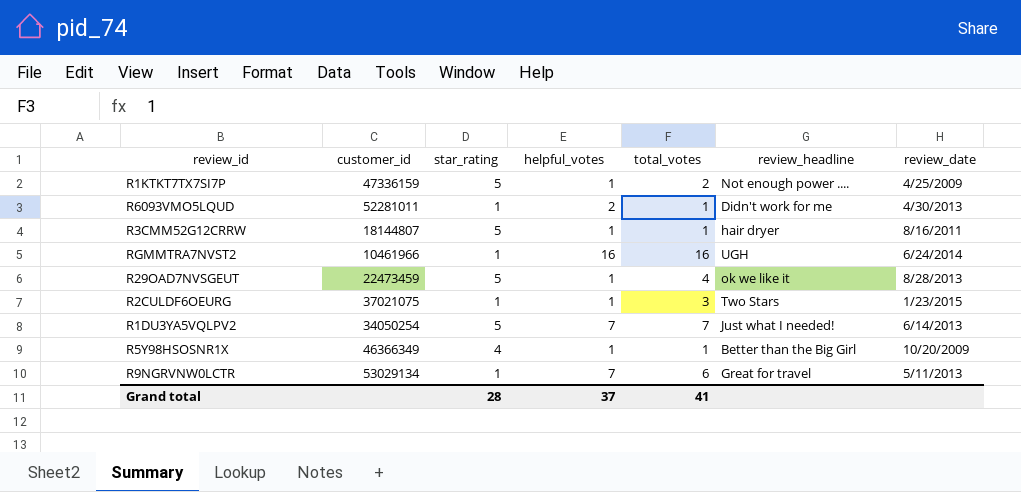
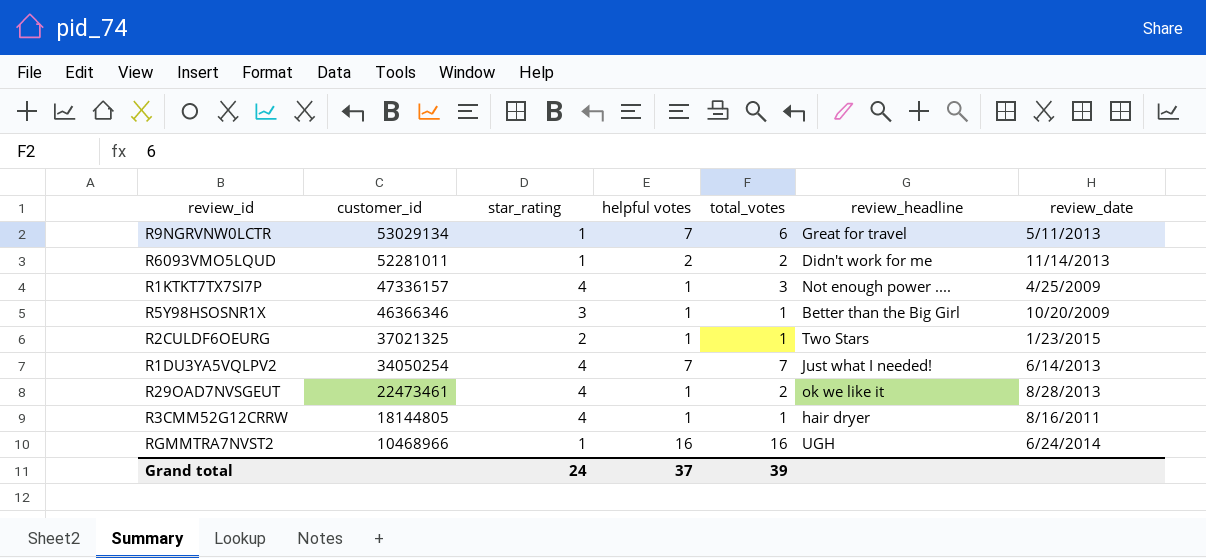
row order: none -> customer_id descending
column name: helpful_votes -> helpful votes
R6093VMO5LQUD | total_votes: 1 -> 2
R6093VMO5LQUD | review_date: 4/30/2013 -> 11/14/2013
R1KTKT7TX7SI7P | customer_id: 47336159 -> 47336157
R1KTKT7TX7SI7P | star_rating: 5 -> 4
R1KTKT7TX7SI7P | total_votes: 2 -> 3
R5Y98HSOSNR1X | customer_id: 46366349 -> 46366346
R5Y98HSOSNR1X | star_rating: 4 -> 3
R2CULDF6OEURG | customer_id: 37021075 -> 37021325
R2CULDF6OEURG | star_rating: 1 -> 2
R2CULDF6OEURG | total_votes: 3 -> 1
R1DU3YA5VQLPV2 | star_rating: 5 -> 4
R29OAD7NVSGEUT | customer_id: 22473459 -> 22473461
R29OAD7NVSGEUT | star_rating: 5 -> 4
R29OAD7NVSGEUT | total_votes: 4 -> 2
R3CMM52G12CRRW | customer_id: 18144807 -> 18144805
R3CMM52G12CRRW | star_rating: 5 -> 4
RGMMTRA7NVST2 | customer_id: 10461966 -> 10468966
Grand total | star_rating: 28 -> 24
Grand total | total_votes: 41 -> 39

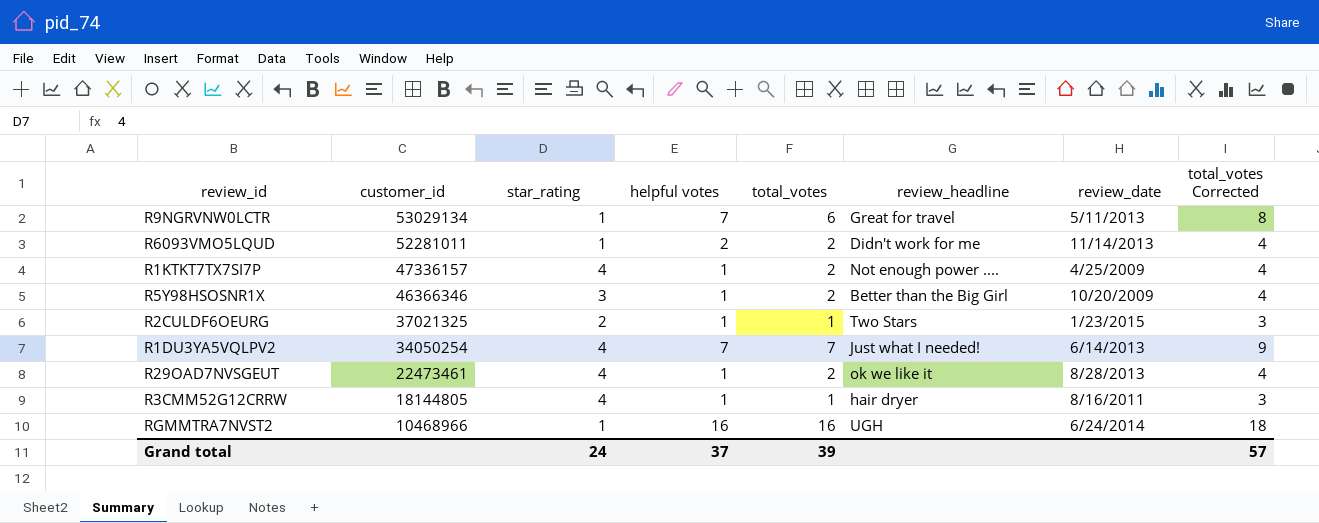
column total_votes Corrected | formula: none -> [total_votes] + 2
R1KTKT7TX7SI7P | total_votes: 3 -> 2
R5Y98HSOSNR1X | total_votes: 1 -> 2

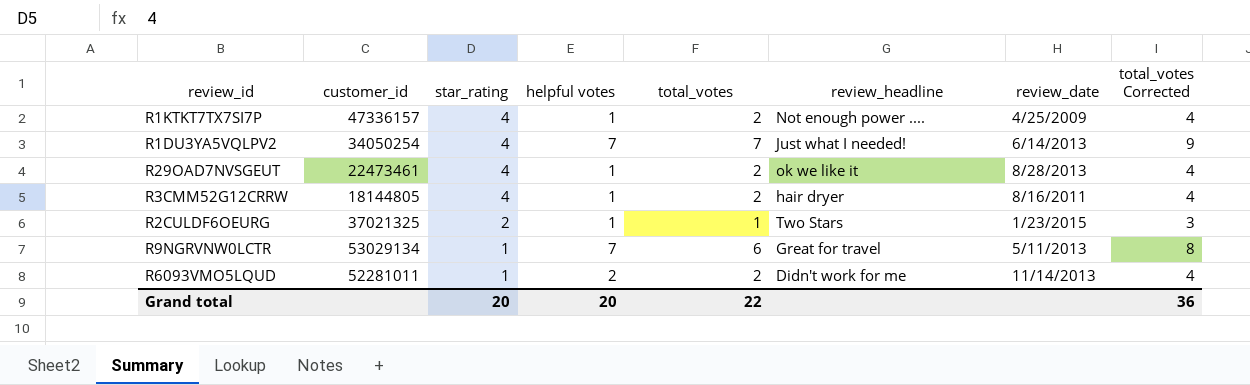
row order: customer_id descending -> star_rating descending
row R5Y98HSOSNR1X: 46366346 | 3 | 1 | 2 | Better than the Big Girl | 10/20/2009 | 4 -> none
row RGMMTRA7NVST2: 10468966 | 1 | 16 | 16 | UGH | 6/24/2014 | 18 -> none
R3CMM52G12CRRW | total_votes: 1 -> 2
R3CMM52G12CRRW | total_votes Corrected: 3 -> 4
Grand total | star_rating: 24 -> 20
Grand total | helpful votes: 37 -> 20
Grand total | total_votes: 39 -> 22
Grand total | total_votes Corrected: 57 -> 36

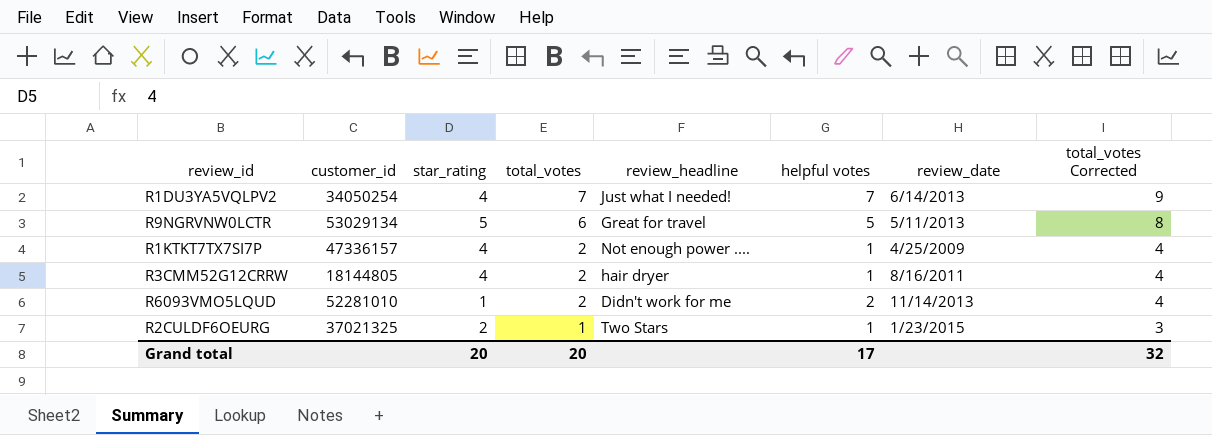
row order: star_rating descending -> total_votes descending
column helpful votes | position: 4 -> 6
row R29OAD7NVSGEUT: 22473461 | 4 | 1 | 2 | ok we like it | 8/28/2013 | 4 -> none
R9NGRVNW0LCTR | star_rating: 1 -> 5
R9NGRVNW0LCTR | helpful votes: 7 -> 5
R6093VMO5LQUD | customer_id: 52281011 -> 52281010
Grand total | total_votes: 22 -> 20
Grand total | helpful votes: 20 -> 17
Grand total | total_votes Corrected: 36 -> 32

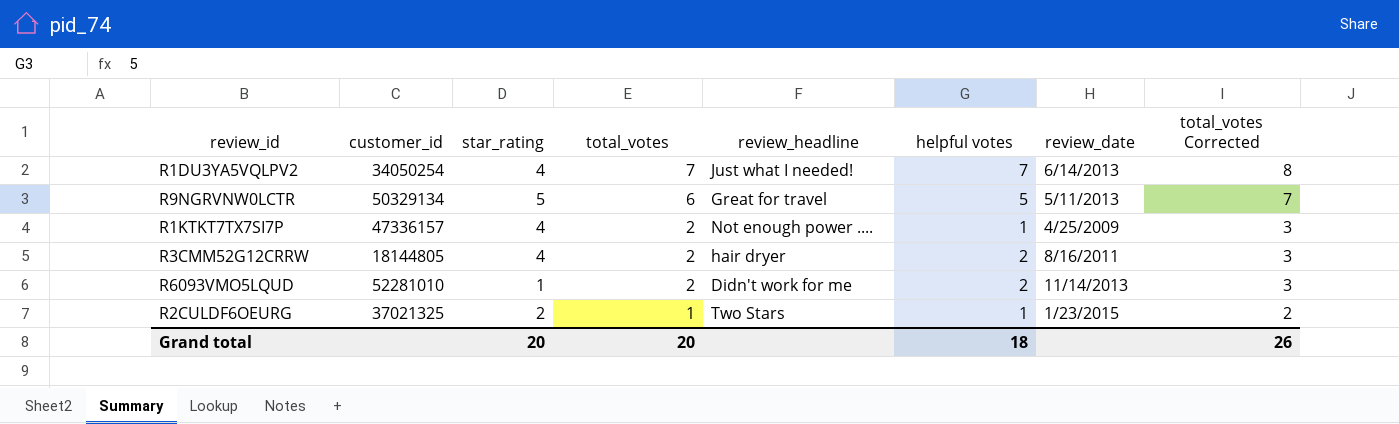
column total_votes Corrected | formula: [total_votes] + 2 -> [total_votes] + 1
R9NGRVNW0LCTR | customer_id: 53029134 -> 50329134
R3CMM52G12CRRW | helpful votes: 1 -> 2
Grand total | helpful votes: 17 -> 18
Grand total | total_votes Corrected: 32 -> 26

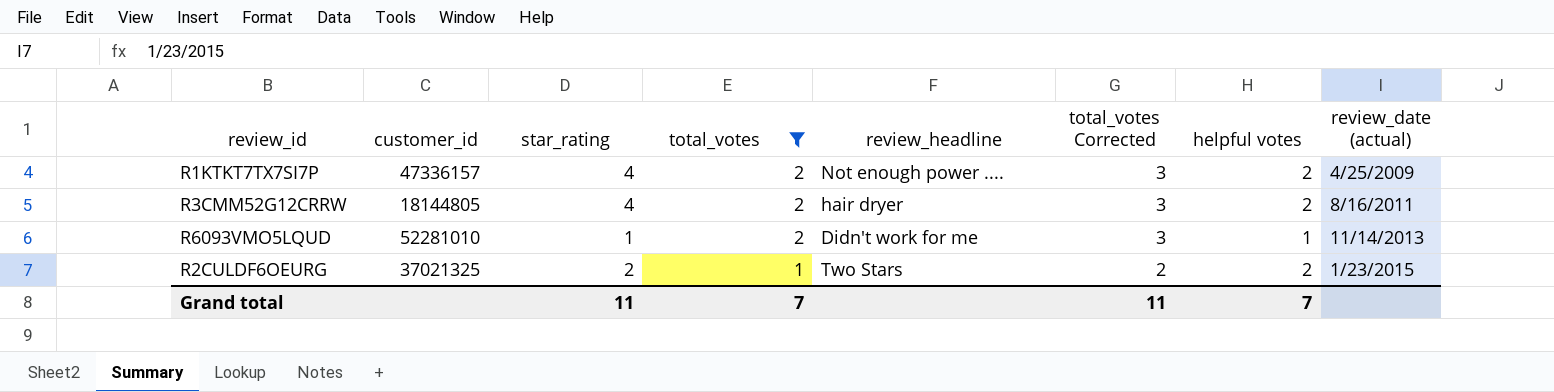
filter: none -> total_votes <= 2
column total_votes Corrected | position: 8 -> 6
column name: review_date -> review_date (actual)
R1KTKT7TX7SI7P | helpful votes: 1 -> 2
R6093VMO5LQUD | helpful votes: 2 -> 1
R2CULDF6OEURG | helpful votes: 1 -> 2
Grand total | star_rating: 20 -> 11
Grand total | total_votes: 20 -> 7
Grand total | total_votes Corrected: 26 -> 11
Grand total | helpful votes: 18 -> 7

